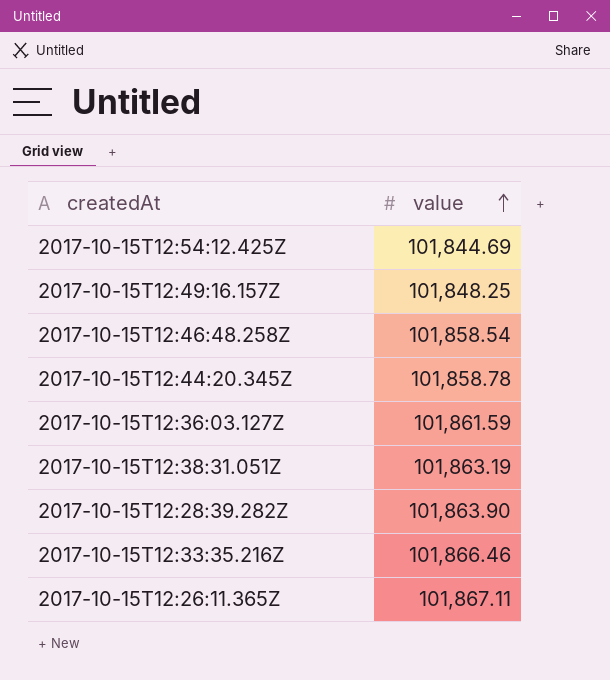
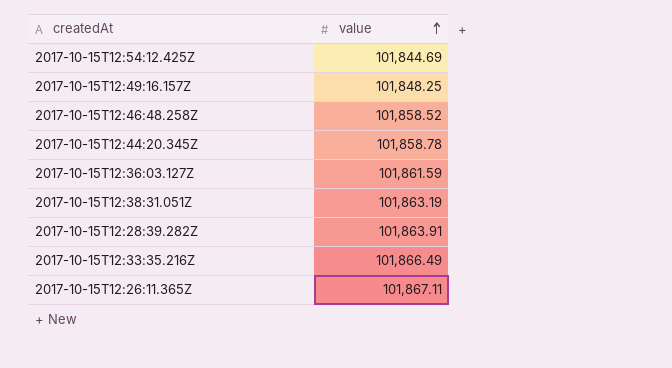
2017-10-15T12:46:48.258Z | value: 101,858.54 -> 101,858.52
2017-10-15T12:28:39.282Z | value: 101,863.90 -> 101,863.91
2017-10-15T12:33:35.216Z | value: 101,866.46 -> 101,866.49

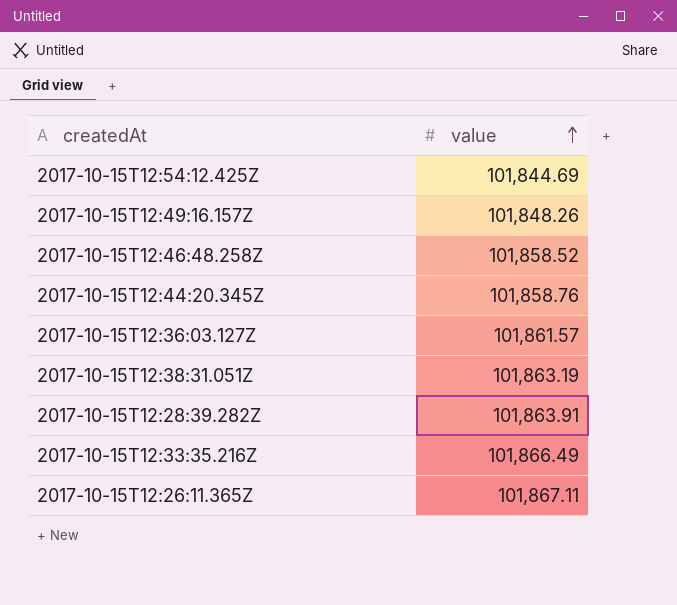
2017-10-15T12:49:16.157Z | value: 101,848.25 -> 101,848.26
2017-10-15T12:44:20.345Z | value: 101,858.78 -> 101,858.76
2017-10-15T12:36:03.127Z | value: 101,861.59 -> 101,861.57

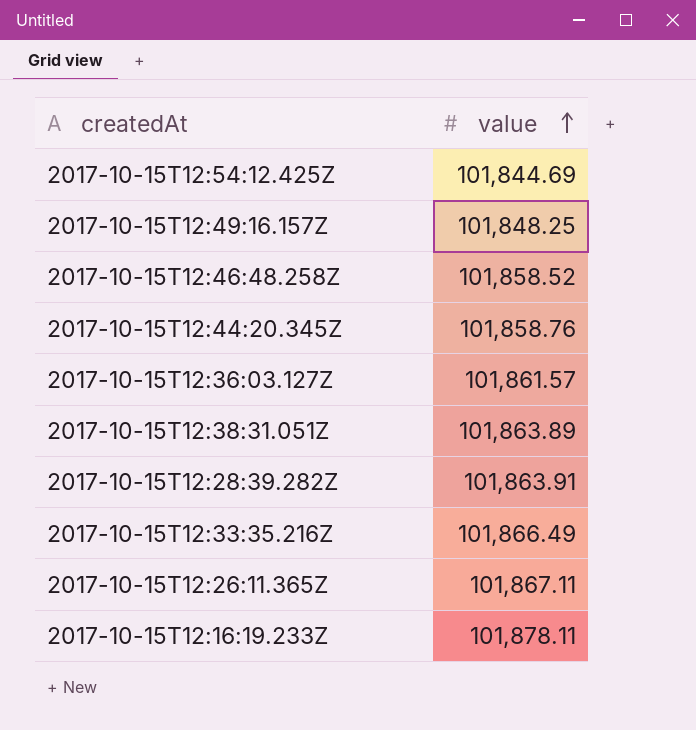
2017-10-15T12:49:16.157Z | value: 101,848.26 -> 101,848.25
2017-10-15T12:38:31.051Z | value: 101,863.19 -> 101,863.89
row 2017-10-15T12:16:19.233Z: none -> 101,878.11

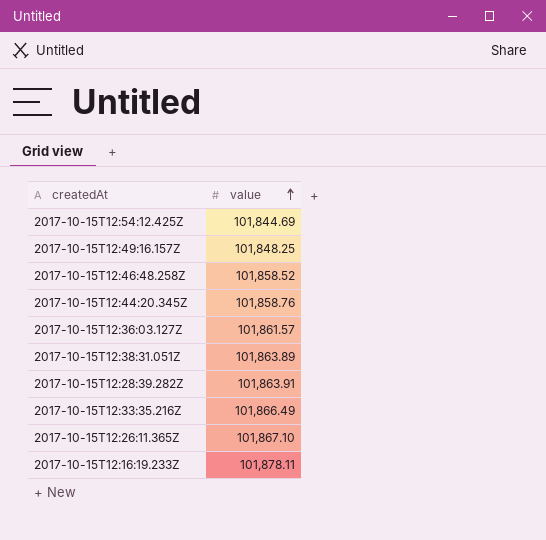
2017-10-15T12:26:11.365Z | value: 101,867.11 -> 101,867.10

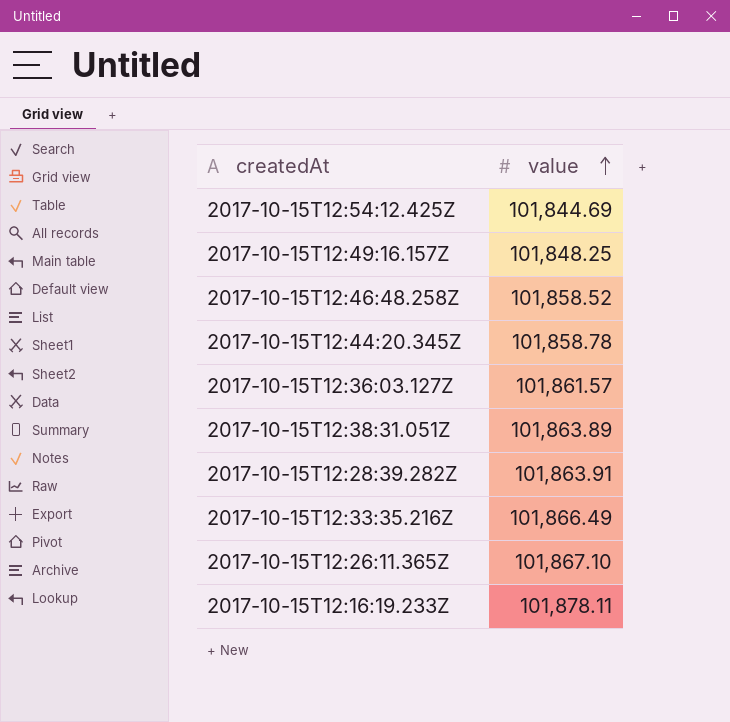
2017-10-15T12:44:20.345Z | value: 101,858.76 -> 101,858.78

